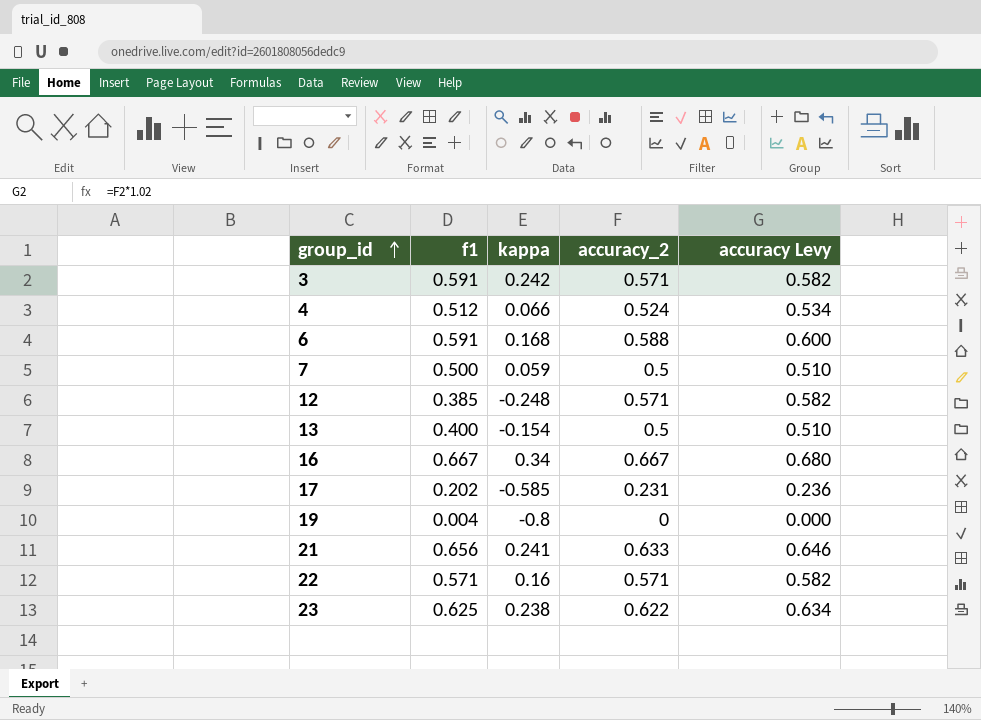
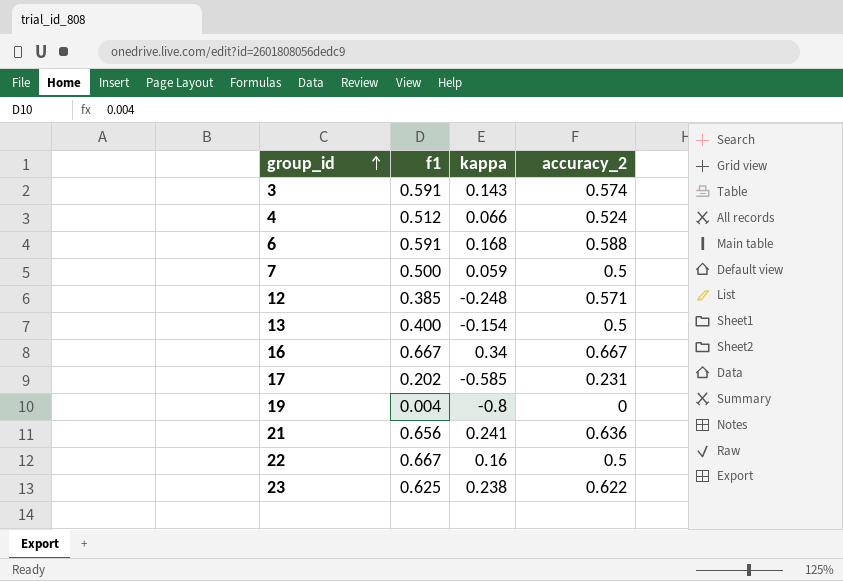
column accuracy Levy | formula: [accuracy_2] * 1.02 -> none
3 | kappa: 0.242 -> 0.143
3 | accuracy_2: 0.571 -> 0.574
21 | accuracy_2: 0.633 -> 0.636
22 | f1: 0.571 -> 0.667
22 | accuracy_2: 0.571 -> 0.5

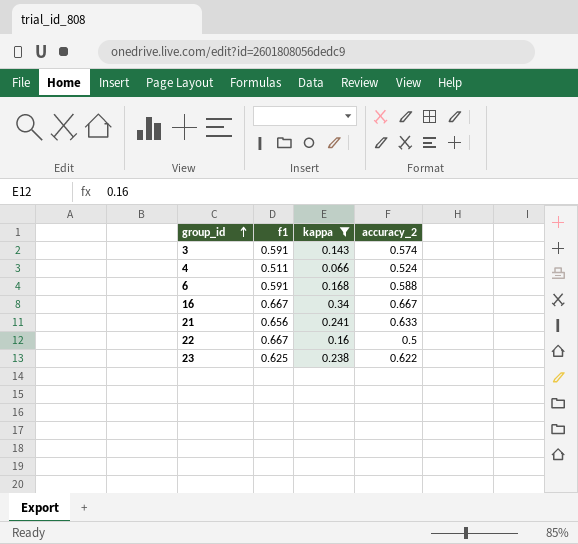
filter: none -> kappa >= 0.066
4 | f1: 0.512 -> 0.511
21 | accuracy_2: 0.636 -> 0.633

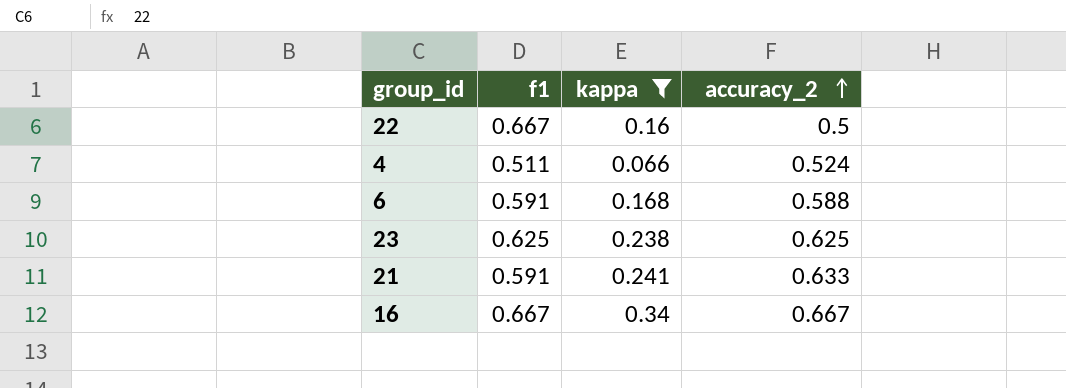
row order: group_id ascending -> accuracy_2 ascending
row 3: 0.591 | 0.143 | 0.574 -> none
23 | accuracy_2: 0.622 -> 0.625
21 | f1: 0.656 -> 0.591

